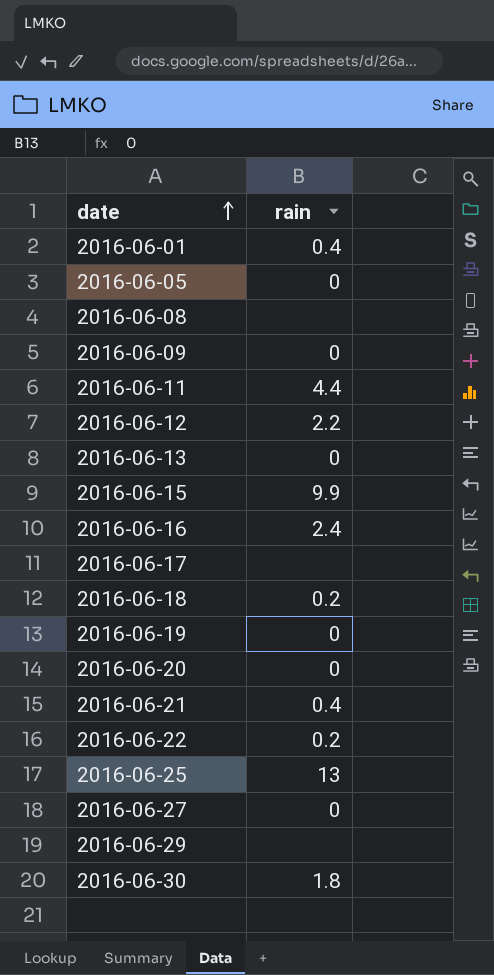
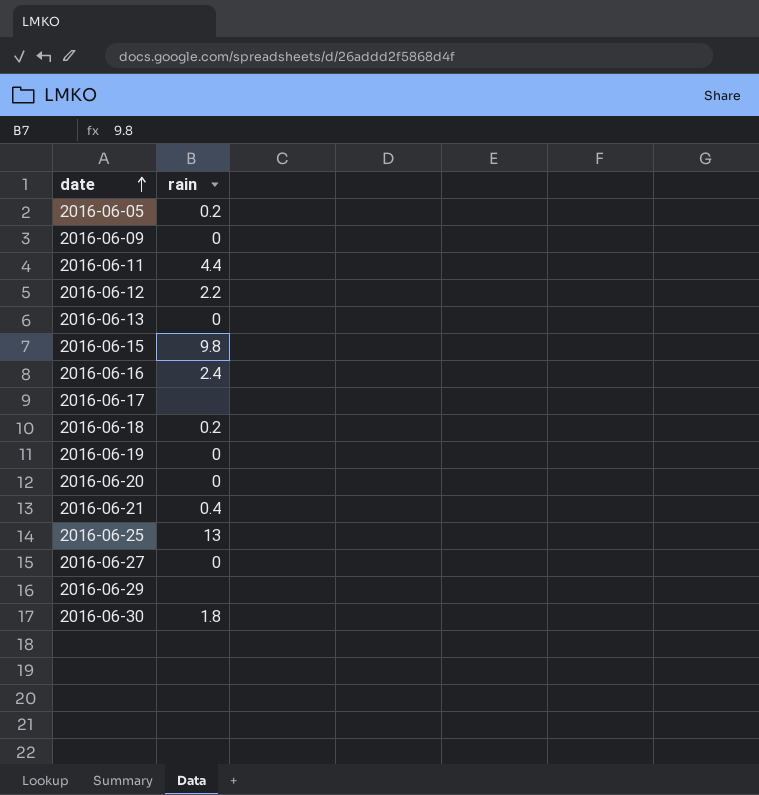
row 2016-06-01: 0.4 -> none
row 2016-06-08: none -> none
row 2016-06-22: 0.2 -> none
2016-06-05 | rain: 0 -> 0.2
2016-06-15 | rain: 9.9 -> 9.8

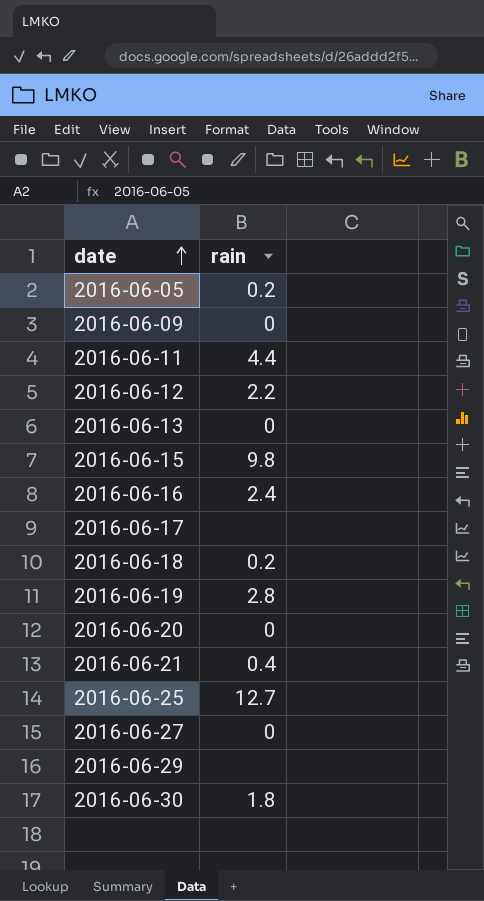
2016-06-19 | rain: 0 -> 2.8
2016-06-25 | rain: 13 -> 12.7

